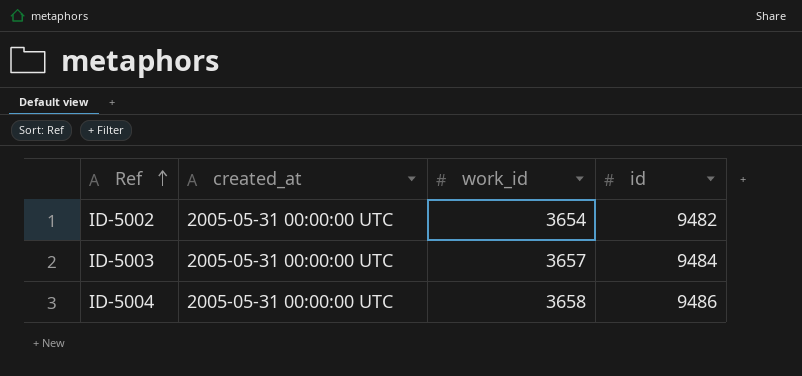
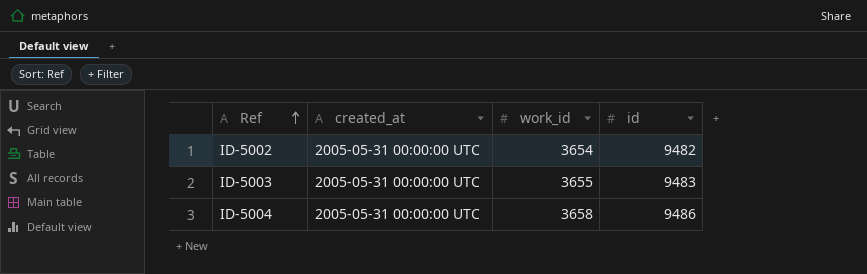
ID-5003 | work_id: 3657 -> 3655
ID-5003 | id: 9484 -> 9483

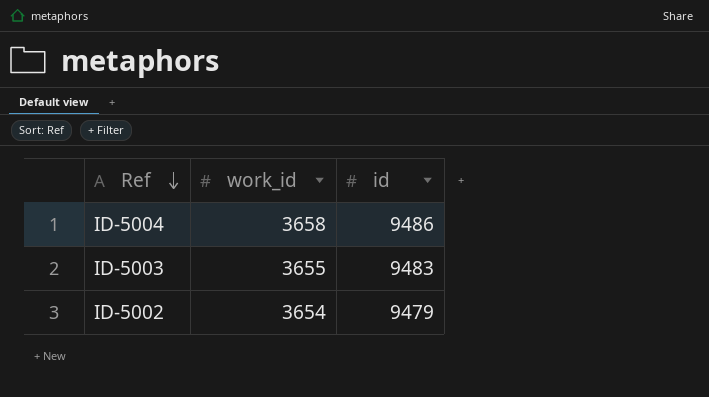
row order: Ref ascending -> Ref descending
column created_at | position: 2 -> none
ID-5002 | id: 9482 -> 9479

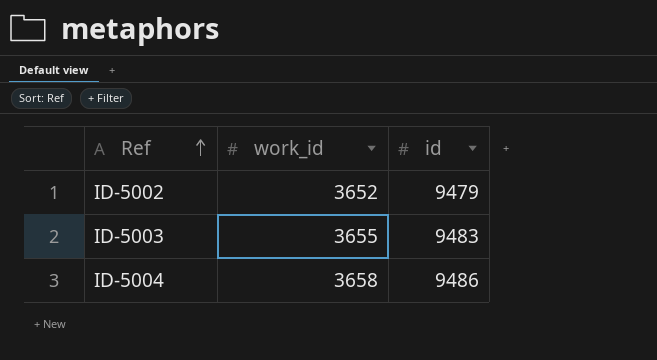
row order: Ref descending -> Ref ascending
ID-5002 | work_id: 3654 -> 3652

